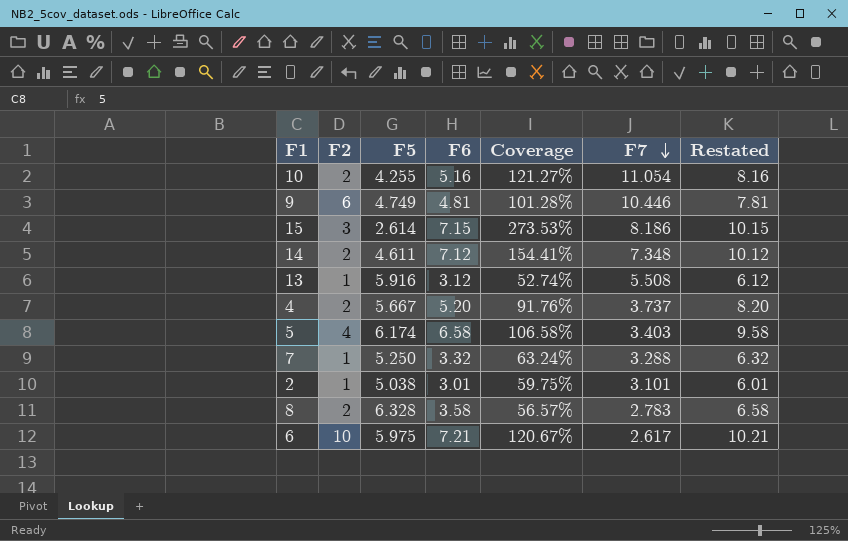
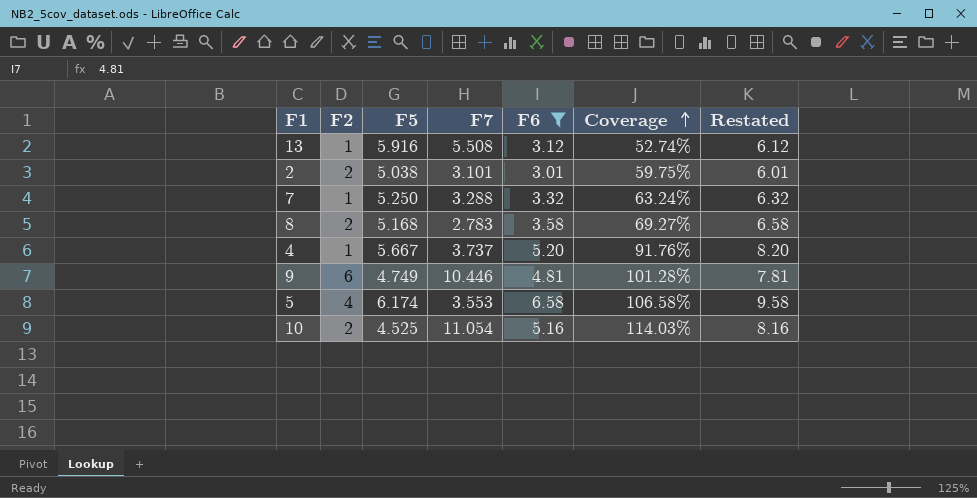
filter: none -> F6 <= 6.58
row order: F7 descending -> Coverage ascending
column F7 | position: 6 -> 4
2 | F2: 1 -> 2
8 | F5: 6.328 -> 5.168
8 | Coverage: 56.57% -> 69.27%
4 | F2: 2 -> 1
5 | F7: 3.403 -> 3.553
10 | F5: 4.255 -> 4.525
10 | Coverage: 121.27% -> 114.03%

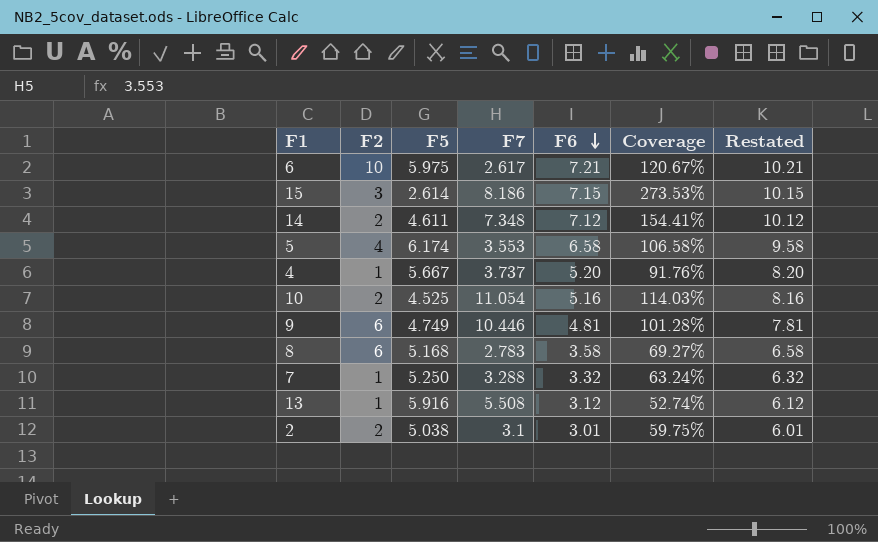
filter: F6 <= 6.58 -> none
row order: Coverage ascending -> F6 descending
8 | F2: 2 -> 6
2 | F7: 3.101 -> 3.1

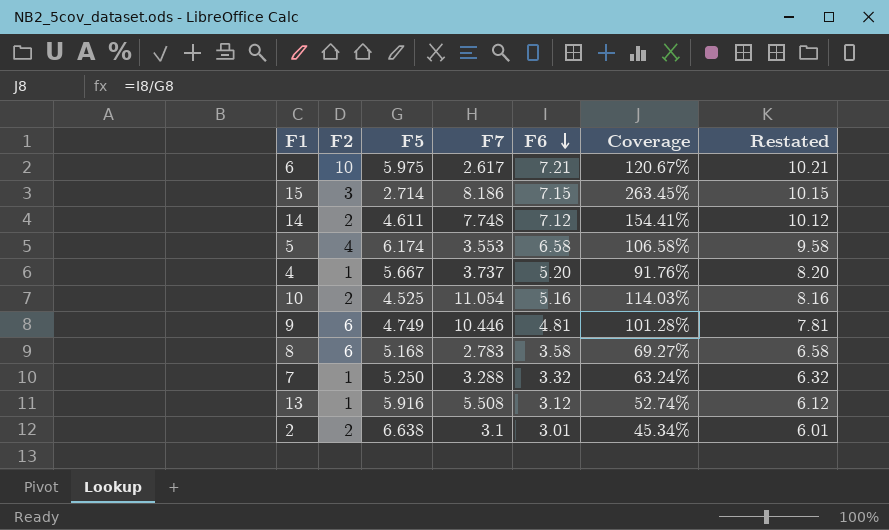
15 | F5: 2.614 -> 2.714
15 | Coverage: 273.53% -> 263.45%
14 | F7: 7.348 -> 7.748
2 | F5: 5.038 -> 6.638
2 | Coverage: 59.75% -> 45.34%

